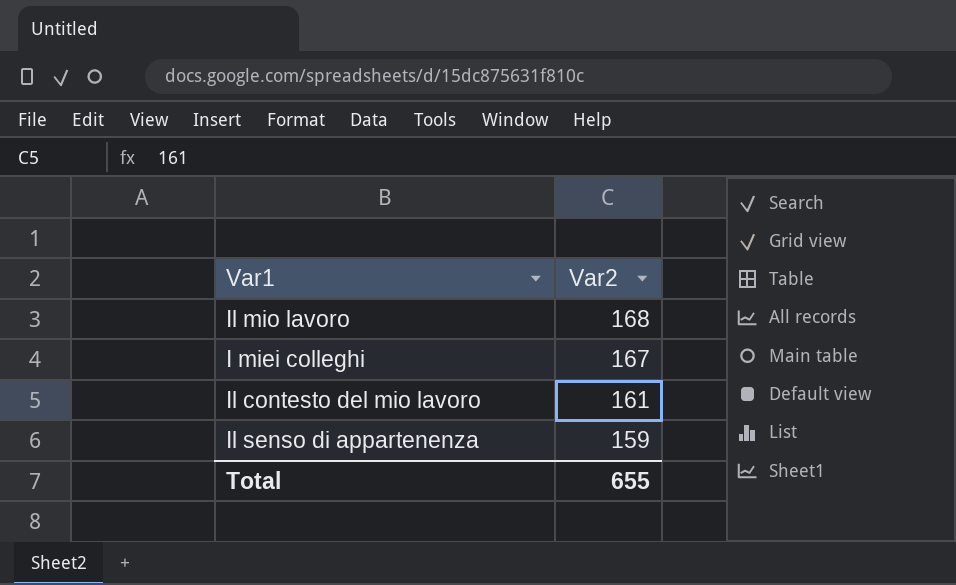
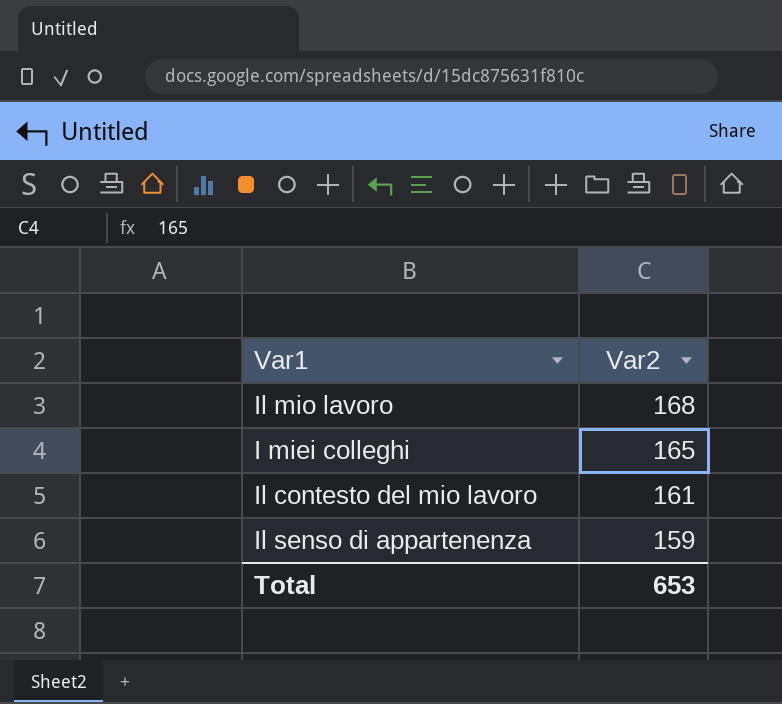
I miei colleghi | Var2: 167 -> 165
Total | Var2: 655 -> 653

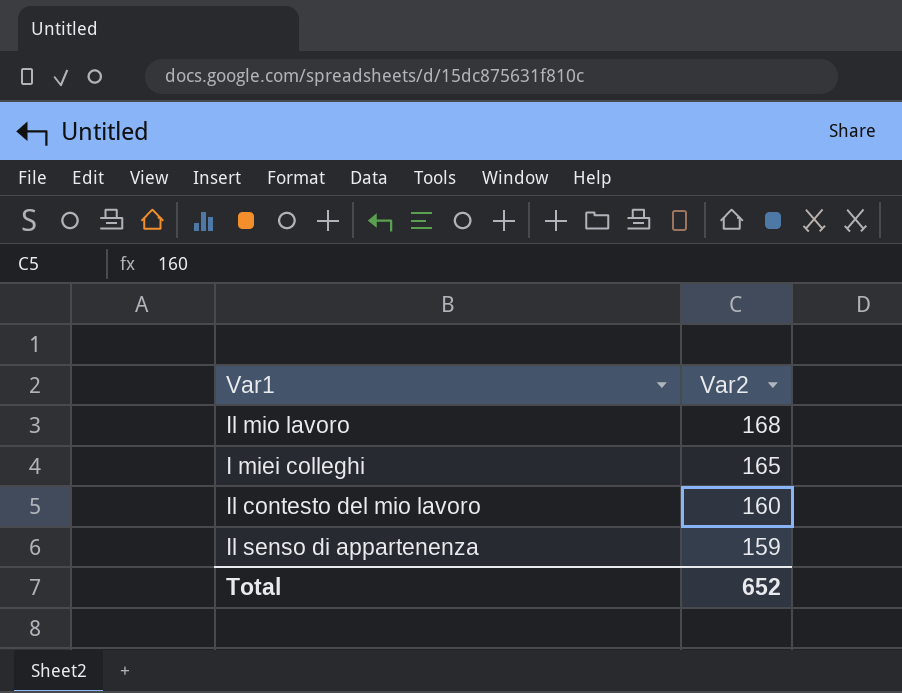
Il contesto del mio lavoro | Var2: 161 -> 160
Total | Var2: 653 -> 652

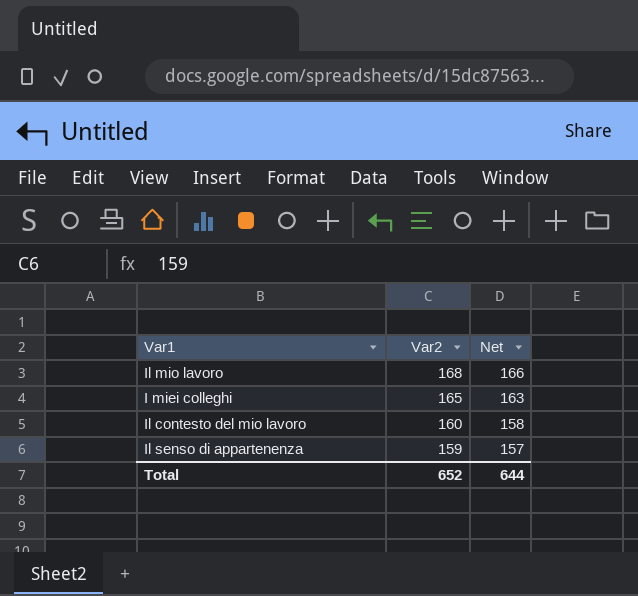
column Net | formula: none -> [Var2] - 2

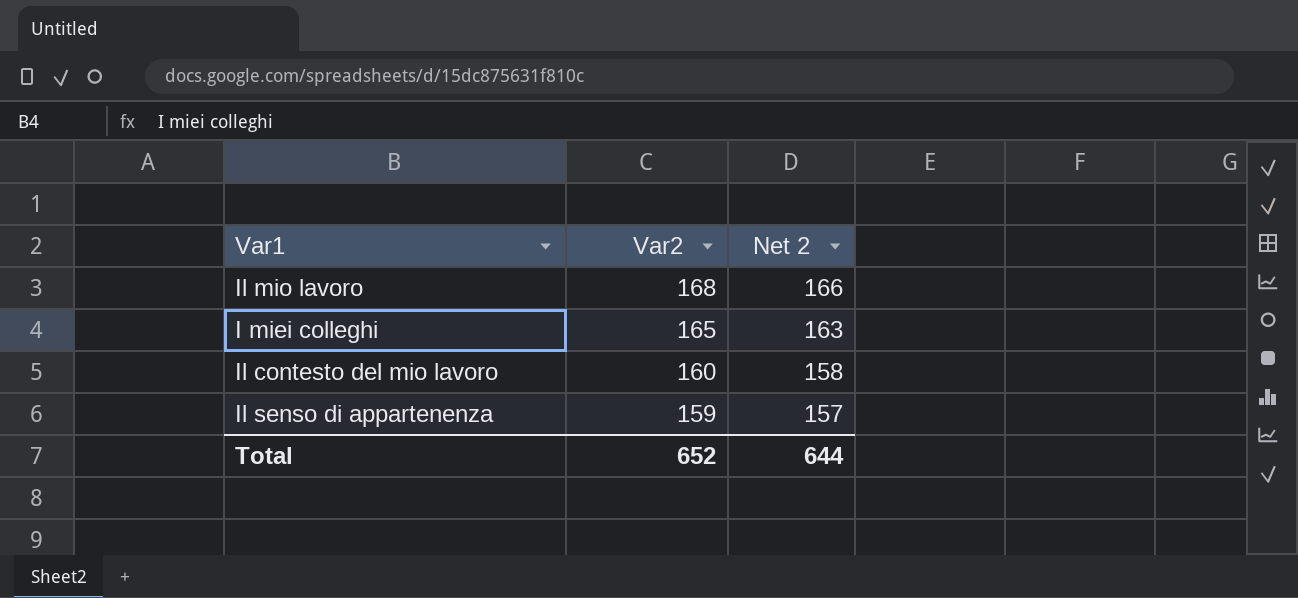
column name: Net -> Net 2

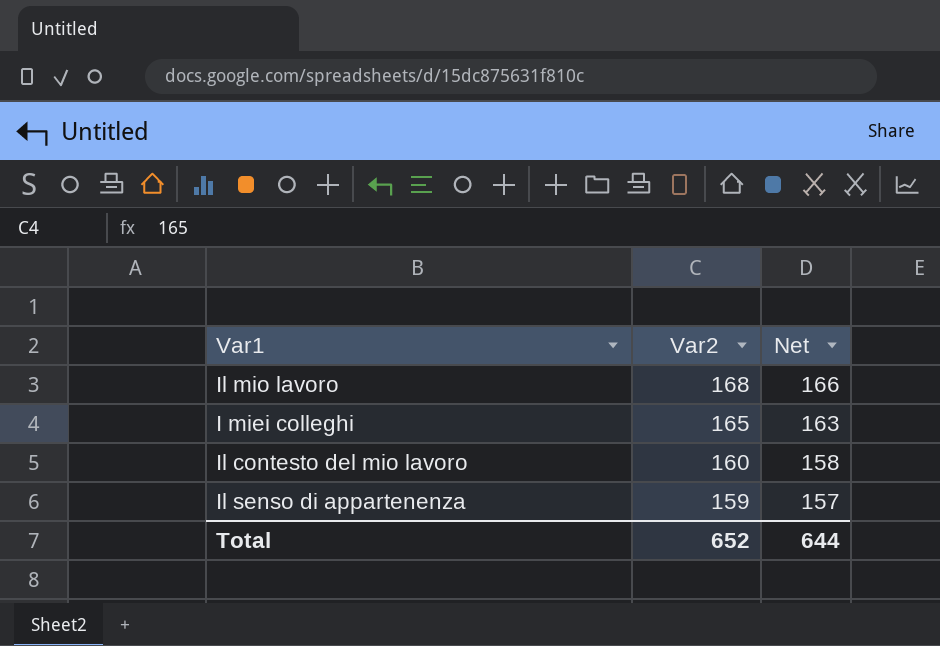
column name: Net 2 -> Net

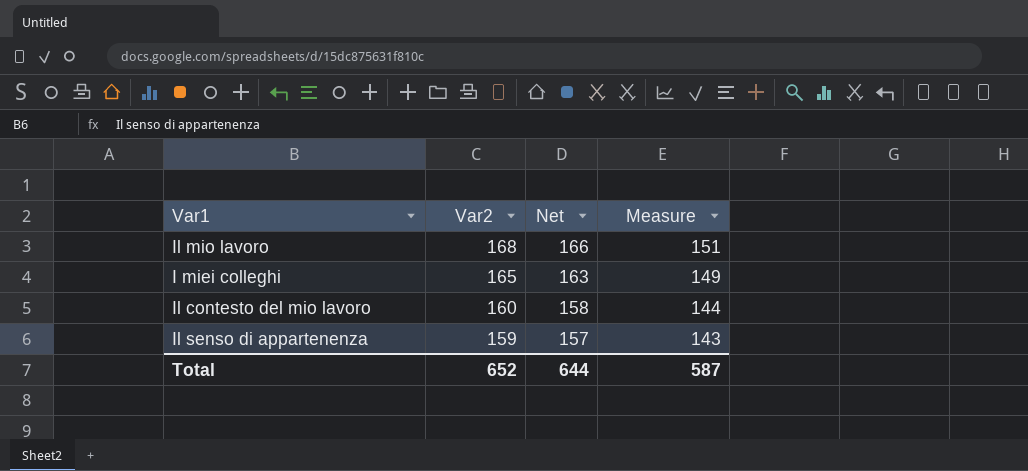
column Measure | formula: none -> [Var2] * 0.9

